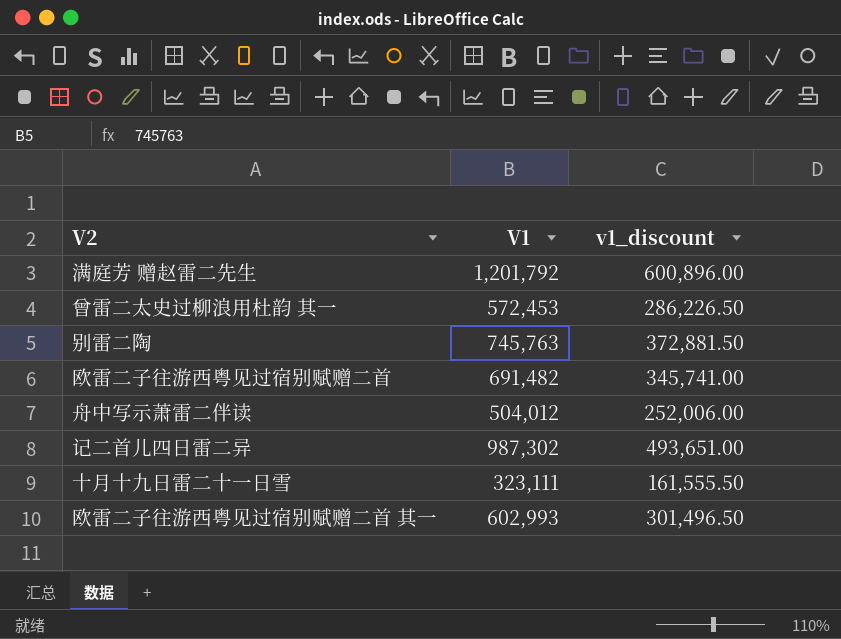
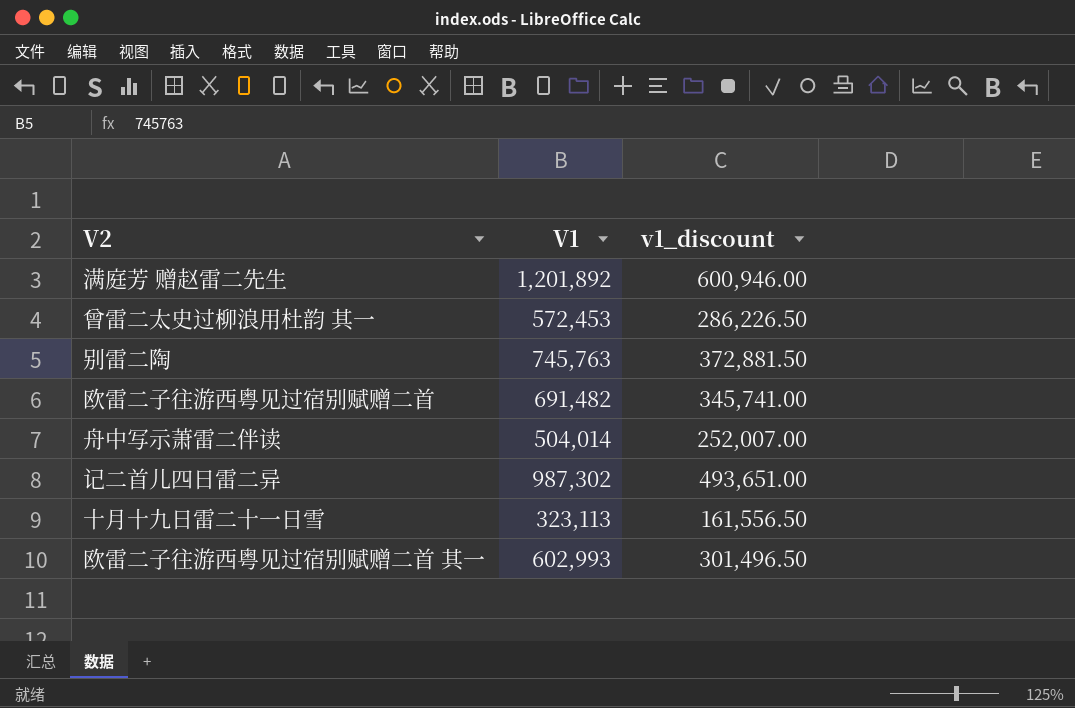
满庭芳 赠赵雷二先生 | V1: 1,201,792 -> 1,201,892
满庭芳 赠赵雷二先生 | v1_discount: 600,896.00 -> 600,946.00
舟中写示萧雷二伴读 | V1: 504,012 -> 504,014
舟中写示萧雷二伴读 | v1_discount: 252,006.00 -> 252,007.00
十月十九日雷二十一日雪 | V1: 323,111 -> 323,113
十月十九日雷二十一日雪 | v1_discount: 161,555.50 -> 161,556.50

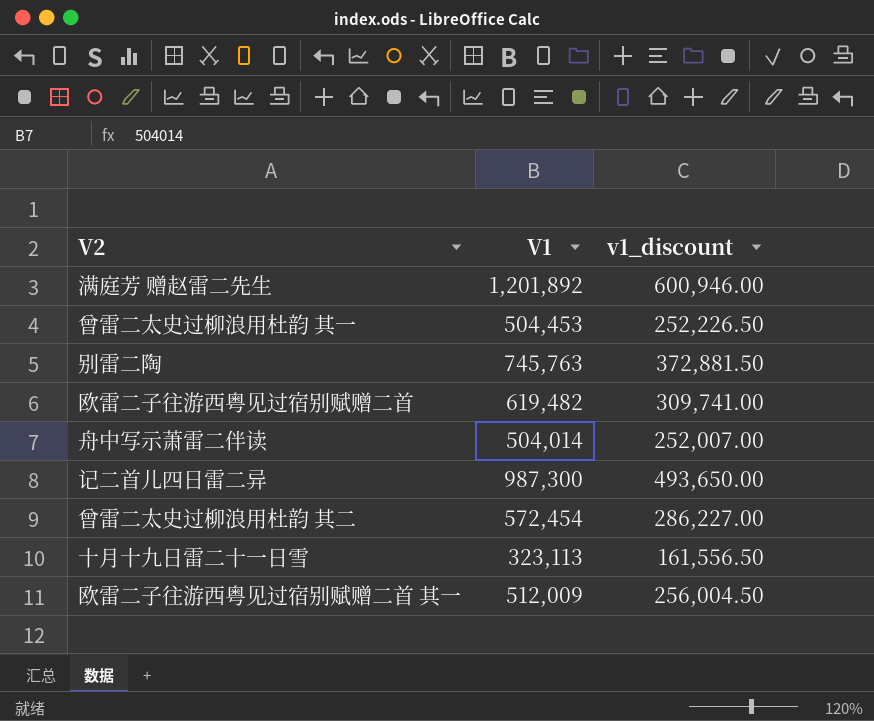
曾雷二太史过柳浪用杜韵 其一 | V1: 572,453 -> 504,453
曾雷二太史过柳浪用杜韵 其一 | v1_discount: 286,226.50 -> 252,226.50
欧雷二子往游西粤见过宿别赋赠二首 | V1: 691,482 -> 619,482
欧雷二子往游西粤见过宿别赋赠二首 | v1_discount: 345,741.00 -> 309,741.00
记二首儿四日雷二异 | V1: 987,302 -> 987,300
记二首儿四日雷二异 | v1_discount: 493,651.00 -> 493,650.00
row 曾雷二太史过柳浪用杜韵 其二: none -> 572,454 | 286,227.00
欧雷二子往游西粤见过宿别赋赠二首 其一 | V1: 602,993 -> 512,009
欧雷二子往游西粤见过宿别赋赠二首 其一 | v1_discount: 301,496.50 -> 256,004.50

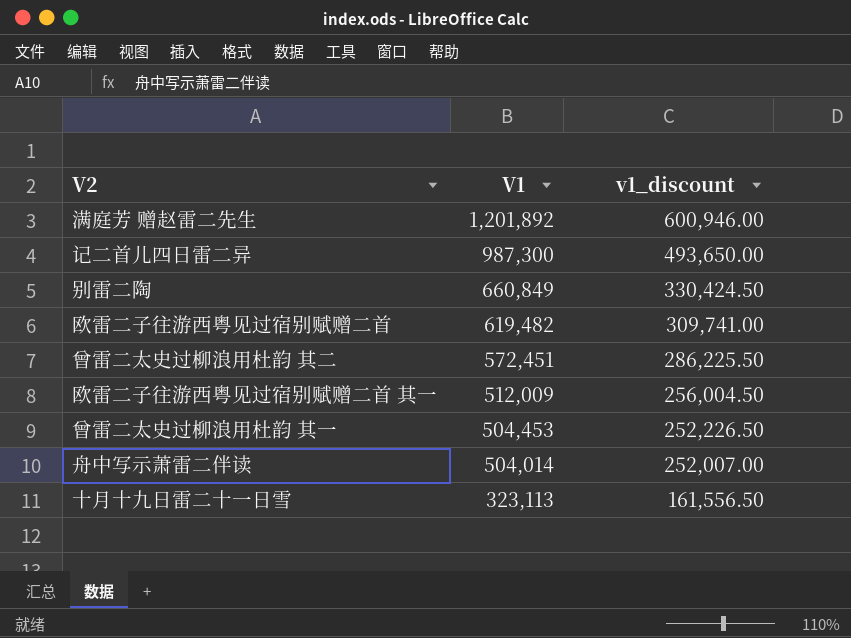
row order: none -> V1 descending
别雷二陶 | V1: 745,763 -> 660,849
别雷二陶 | v1_discount: 372,881.50 -> 330,424.50
曾雷二太史过柳浪用杜韵 其二 | V1: 572,454 -> 572,451
曾雷二太史过柳浪用杜韵 其二 | v1_discount: 286,227.00 -> 286,225.50

